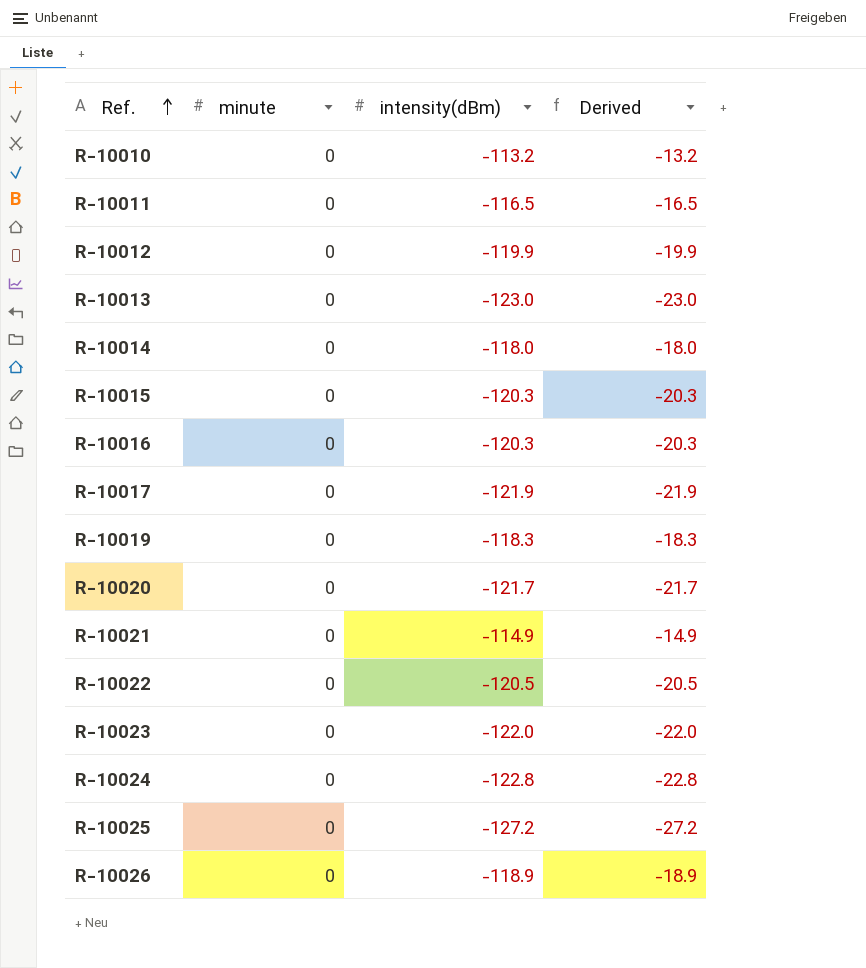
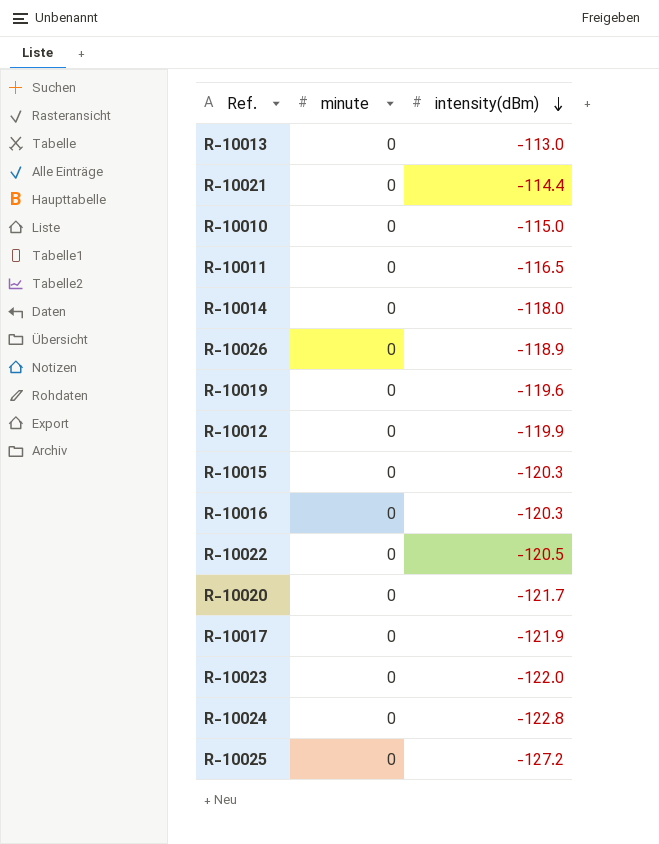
row order: Ref. ascending -> intensity(dBm) descending
column Derived | formula: [intensity(dBm)] + 100 -> none
R-10013 | intensity(dBm): -123.0 -> -113.0
R-10021 | intensity(dBm): -114.9 -> -114.4
R-10010 | intensity(dBm): -113.2 -> -115.0
R-10019 | intensity(dBm): -118.3 -> -119.6

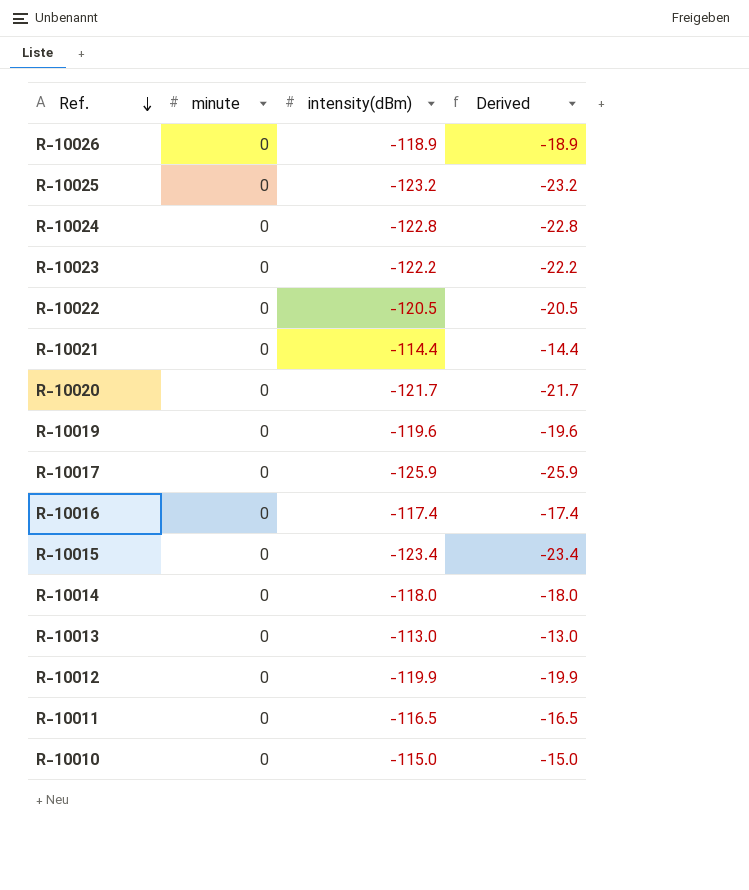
row order: intensity(dBm) descending -> Ref. descending
column Derived | formula: none -> [intensity(dBm)] + 100
R-10025 | intensity(dBm): -127.2 -> -123.2
R-10023 | intensity(dBm): -122.0 -> -122.2
R-10017 | intensity(dBm): -121.9 -> -125.9
R-10016 | intensity(dBm): -120.3 -> -117.4
R-10015 | intensity(dBm): -120.3 -> -123.4

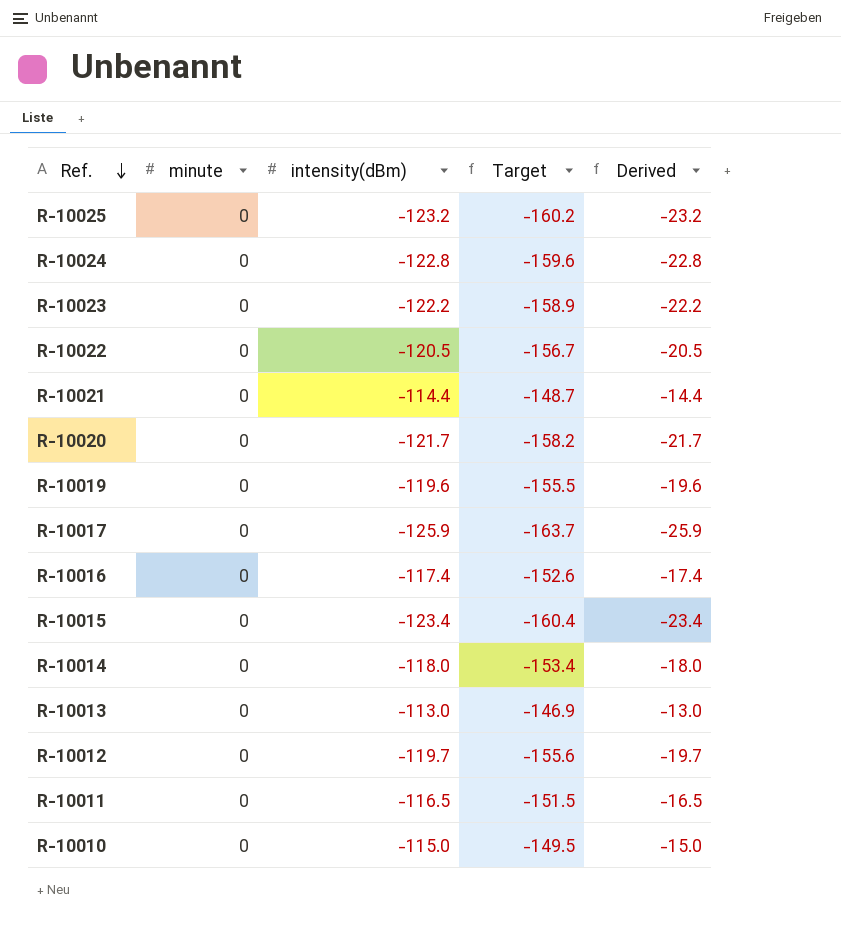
column Target | formula: none -> [intensity(dBm)] * 1.3
row R-10026: 0 | -118.9 | -18.9 -> none
R-10012 | intensity(dBm): -119.9 -> -119.7
R-10012 | Derived: -19.9 -> -19.7

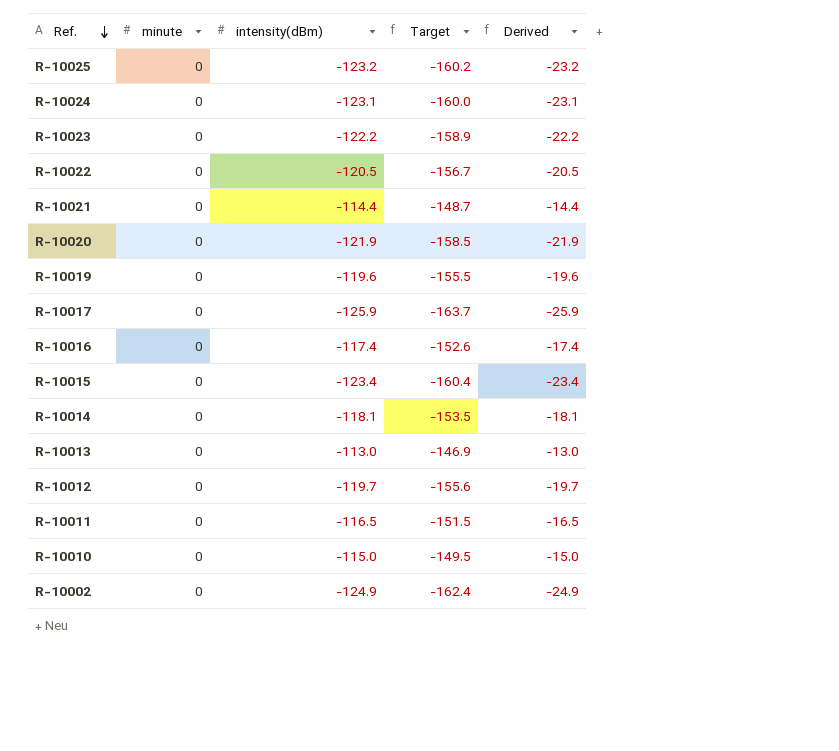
R-10024 | intensity(dBm): -122.8 -> -123.1
R-10024 | Target: -159.6 -> -160.0
R-10024 | Derived: -22.8 -> -23.1
R-10020 | intensity(dBm): -121.7 -> -121.9
R-10020 | Target: -158.2 -> -158.5
R-10020 | Derived: -21.7 -> -21.9
R-10014 | intensity(dBm): -118.0 -> -118.1
R-10014 | Target: -153.4 -> -153.5
R-10014 | Derived: -18.0 -> -18.1
row R-10002: none -> 0 | -124.9 | -162.4 | -24.9

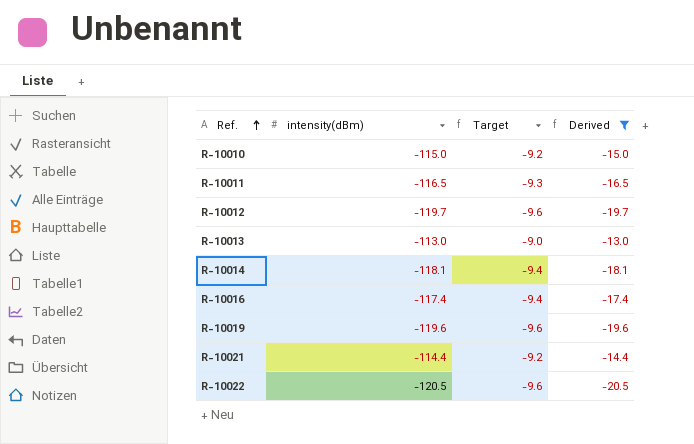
filter: none -> Derived >= -20.5
row order: Ref. descending -> Ref. ascending
column minute | position: 2 -> none
column Target | formula: [intensity(dBm)] * 1.3 -> [intensity(dBm)] * 0.08

